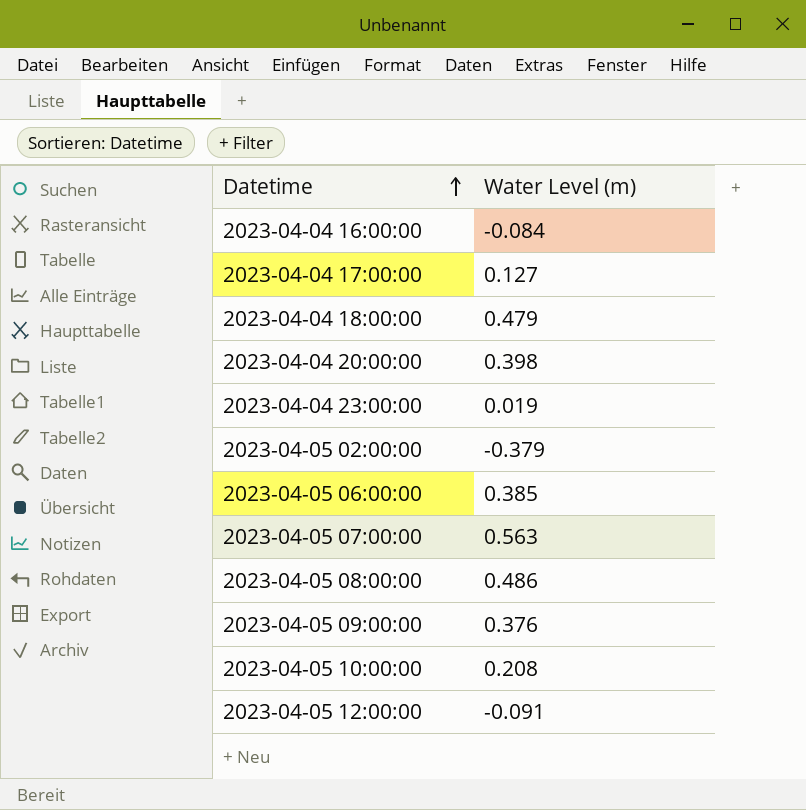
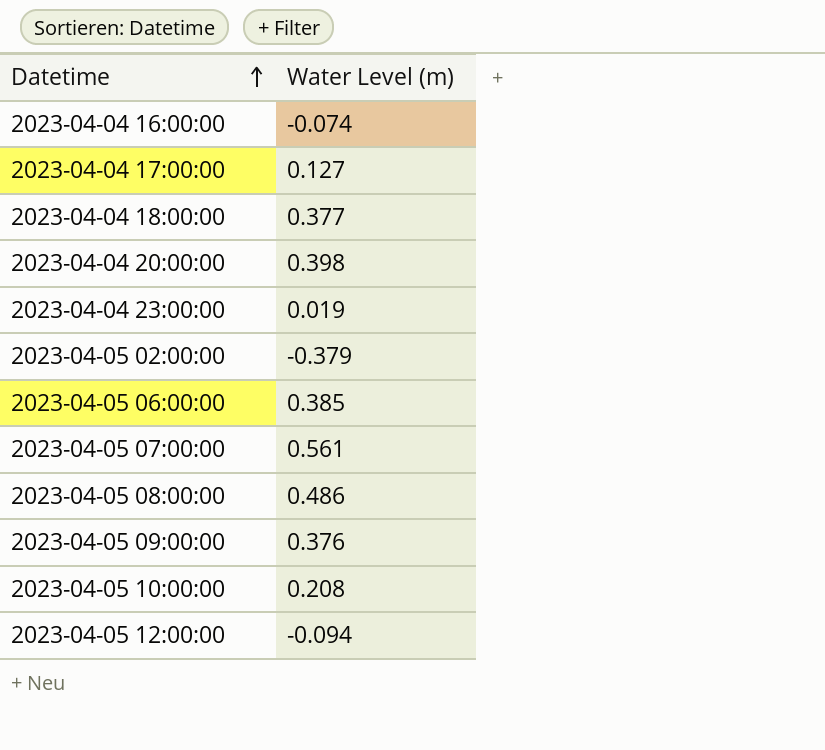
2023-04-04 16:00:00 | Water Level (m): -0.084 -> -0.074
2023-04-04 18:00:00 | Water Level (m): 0.479 -> 0.377
2023-04-05 07:00:00 | Water Level (m): 0.563 -> 0.561
2023-04-05 12:00:00 | Water Level (m): -0.091 -> -0.094

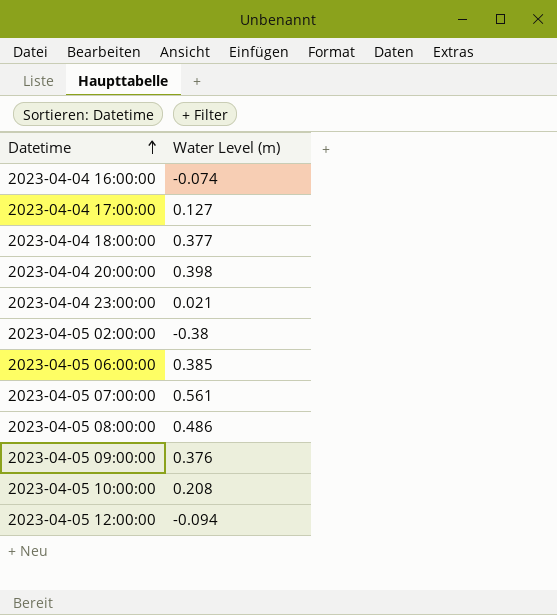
2023-04-04 23:00:00 | Water Level (m): 0.019 -> 0.021
2023-04-05 02:00:00 | Water Level (m): -0.379 -> -0.38

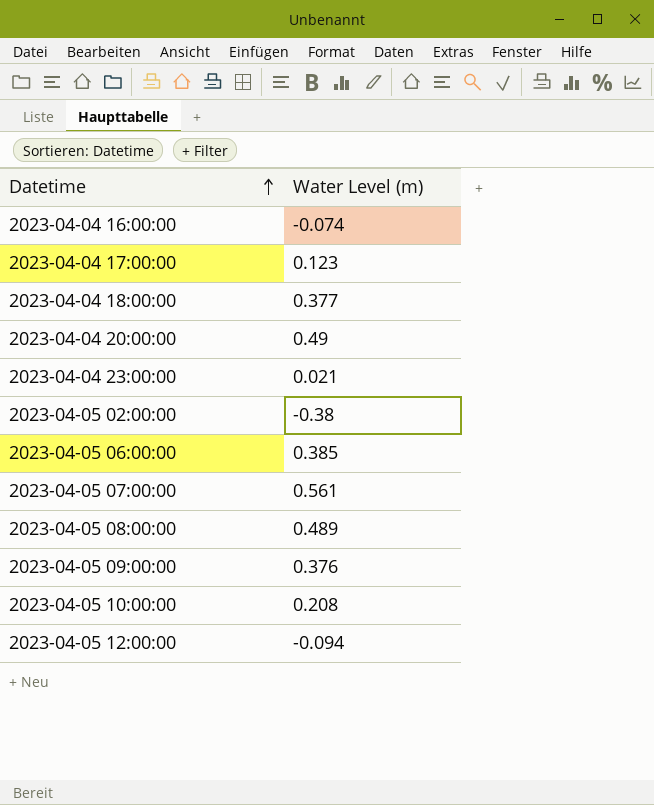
2023-04-04 17:00:00 | Water Level (m): 0.127 -> 0.123
2023-04-04 20:00:00 | Water Level (m): 0.398 -> 0.49
2023-04-05 08:00:00 | Water Level (m): 0.486 -> 0.489

